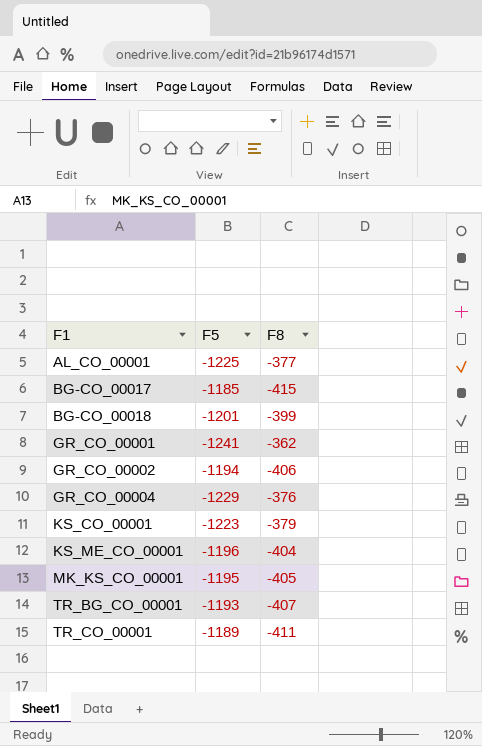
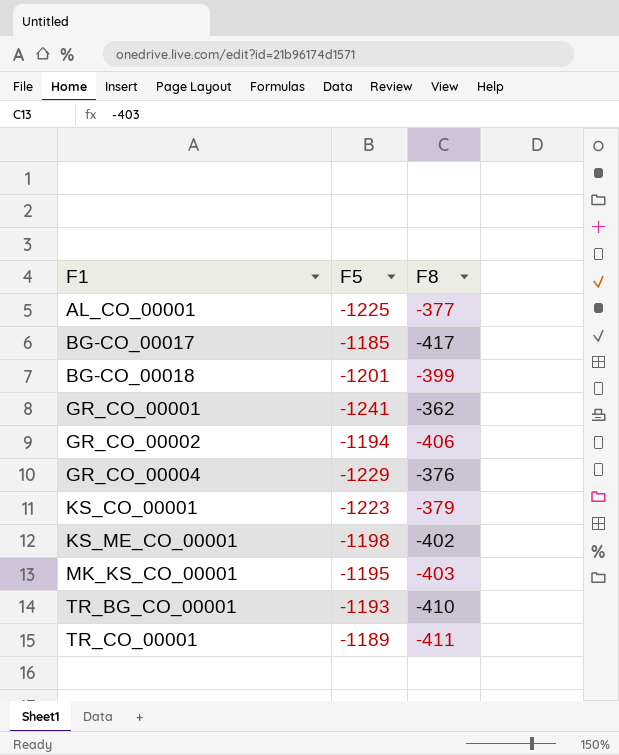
BG-CO_00017 | F8: -415 -> -417
KS_ME_CO_00001 | F5: -1196 -> -1198
KS_ME_CO_00001 | F8: -404 -> -402
MK_KS_CO_00001 | F8: -405 -> -403
TR_BG_CO_00001 | F8: -407 -> -410

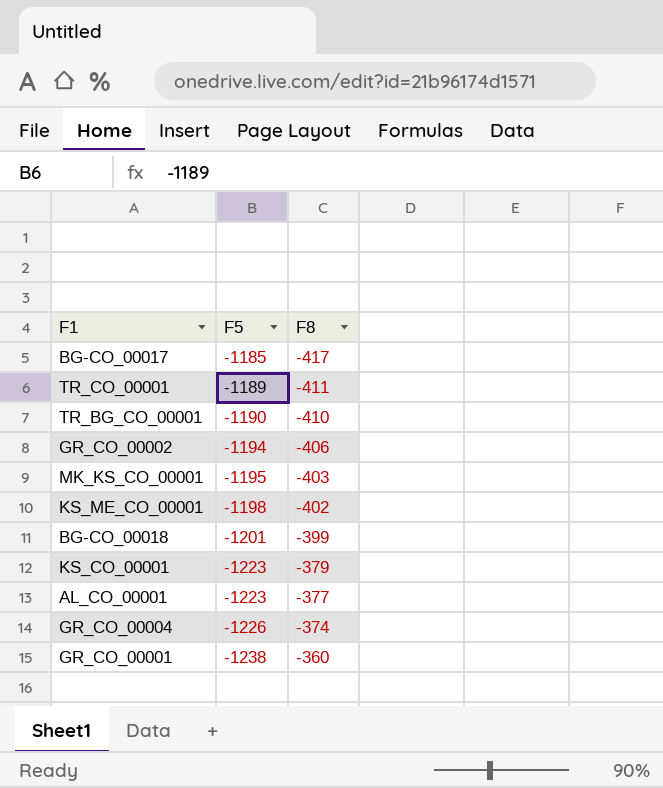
row order: F1 ascending -> F5 descending
TR_BG_CO_00001 | F5: -1193 -> -1190
AL_CO_00001 | F5: -1225 -> -1223
GR_CO_00004 | F5: -1229 -> -1226
GR_CO_00004 | F8: -376 -> -374
GR_CO_00001 | F5: -1241 -> -1238
GR_CO_00001 | F8: -362 -> -360

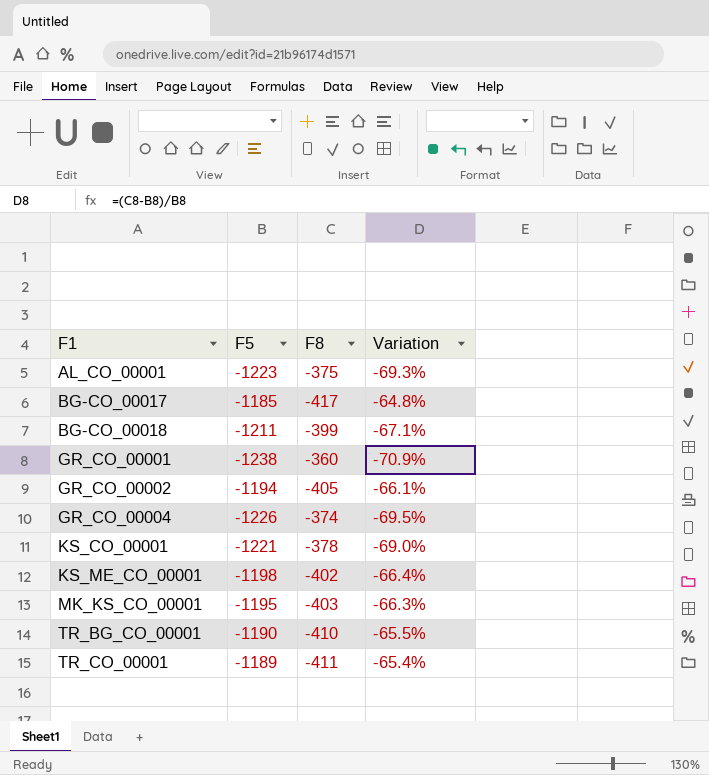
row order: F5 descending -> F1 ascending
column Variation | formula: none -> ([F8] - [F5]) / [F5]
AL_CO_00001 | F8: -377 -> -375
BG-CO_00018 | F5: -1201 -> -1211
GR_CO_00002 | F8: -406 -> -405
KS_CO_00001 | F5: -1223 -> -1221
KS_CO_00001 | F8: -379 -> -378

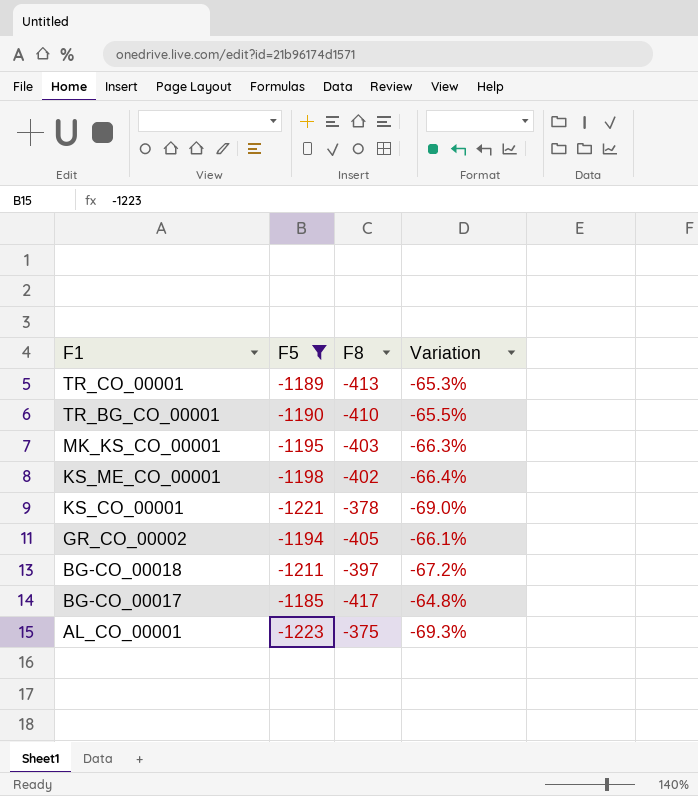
filter: none -> F5 >= -1223
row order: F1 ascending -> F1 descending
TR_CO_00001 | F8: -411 -> -413
TR_CO_00001 | Variation: -65.4% -> -65.3%
BG-CO_00018 | F8: -399 -> -397
BG-CO_00018 | Variation: -67.1% -> -67.2%

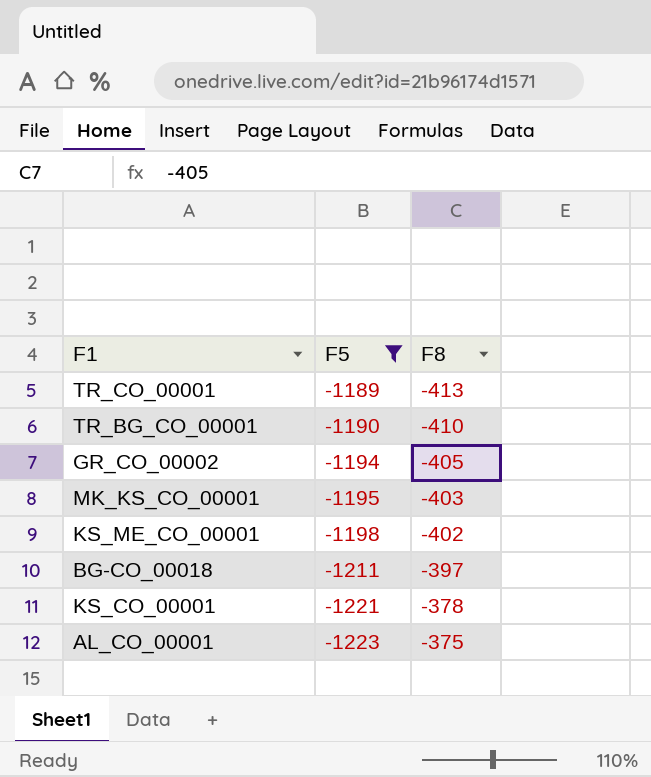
row order: F1 descending -> F5 descending
column Variation | formula: ([F8] - [F5]) / [F5] -> none
row BG-CO_00017: -1185 | -417 | -64.8% -> none

